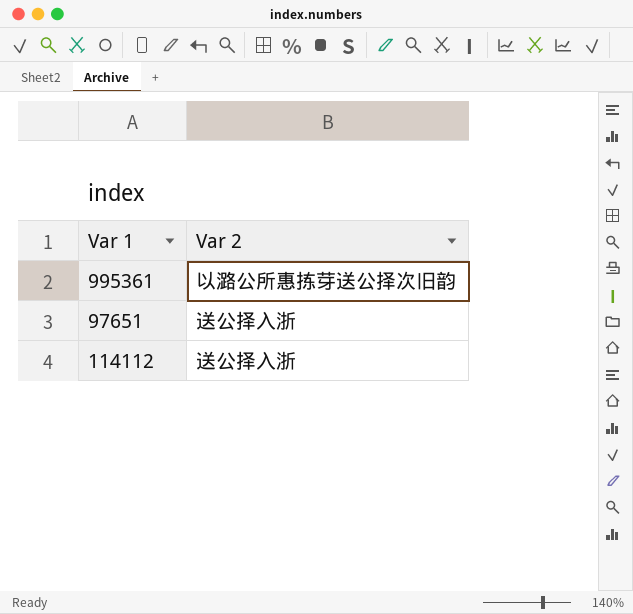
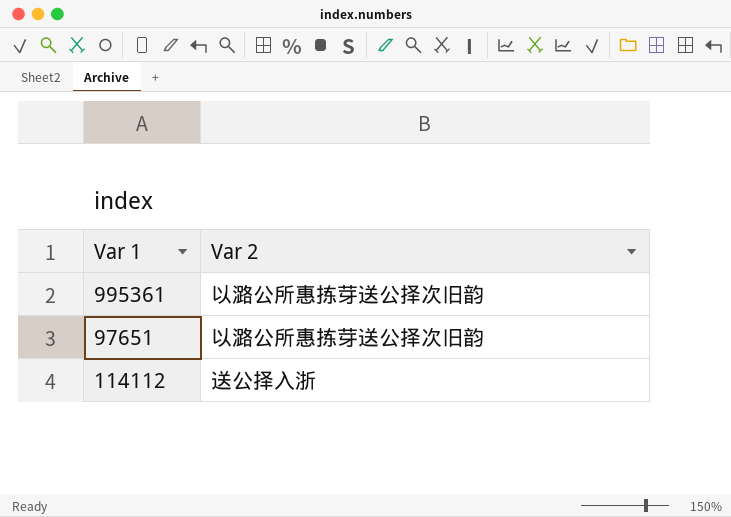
97651 | Var 2: 送公择入浙 -> 以潞公所惠拣芽送公择次旧韵

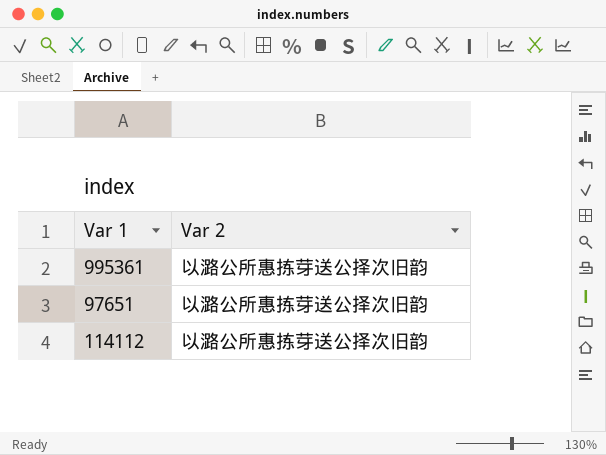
114112 | Var 2: 送公择入浙 -> 以潞公所惠拣芽送公择次旧韵

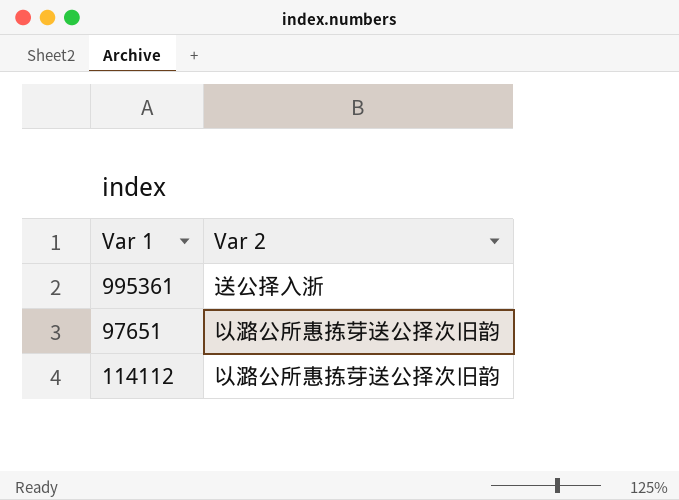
995361 | Var 2: 以潞公所惠拣芽送公择次旧韵 -> 送公择入浙

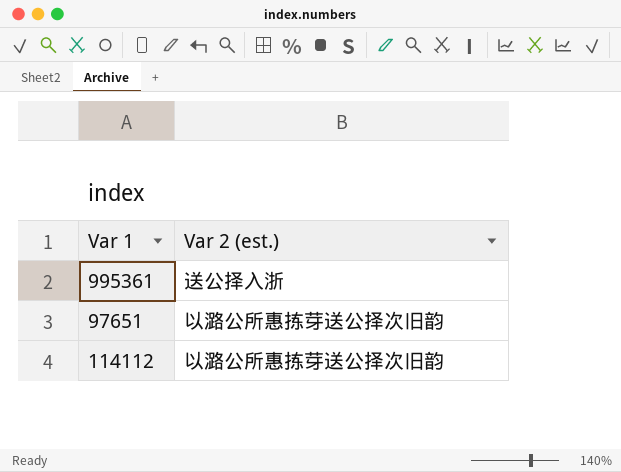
column name: Var 2 -> Var 2 (est.)

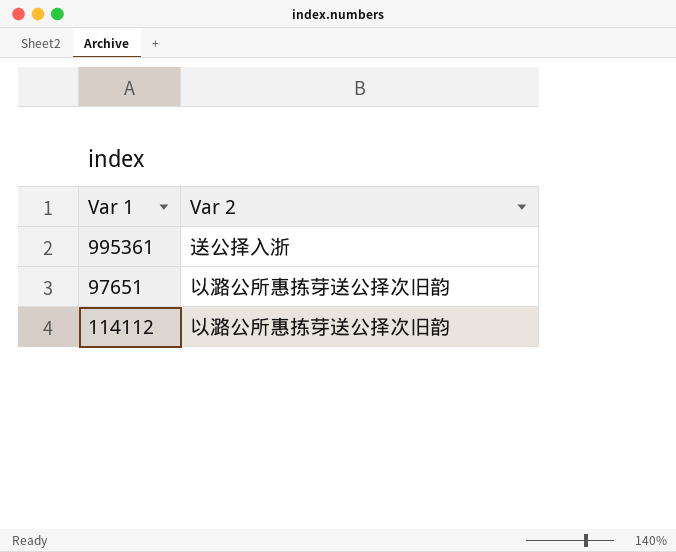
column name: Var 2 (est.) -> Var 2

